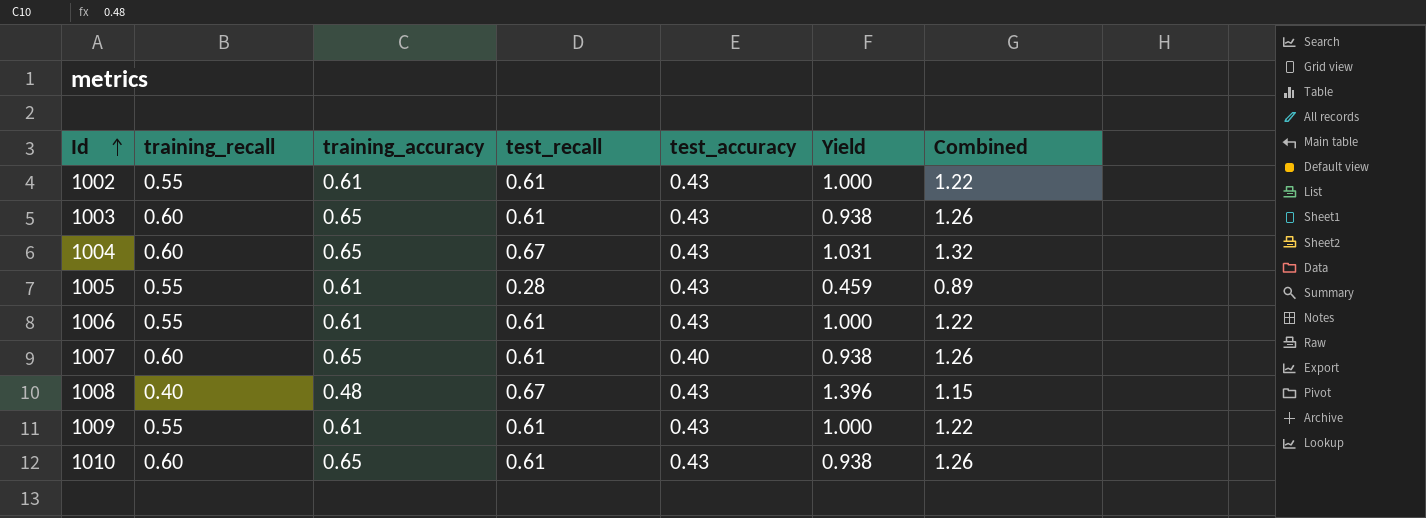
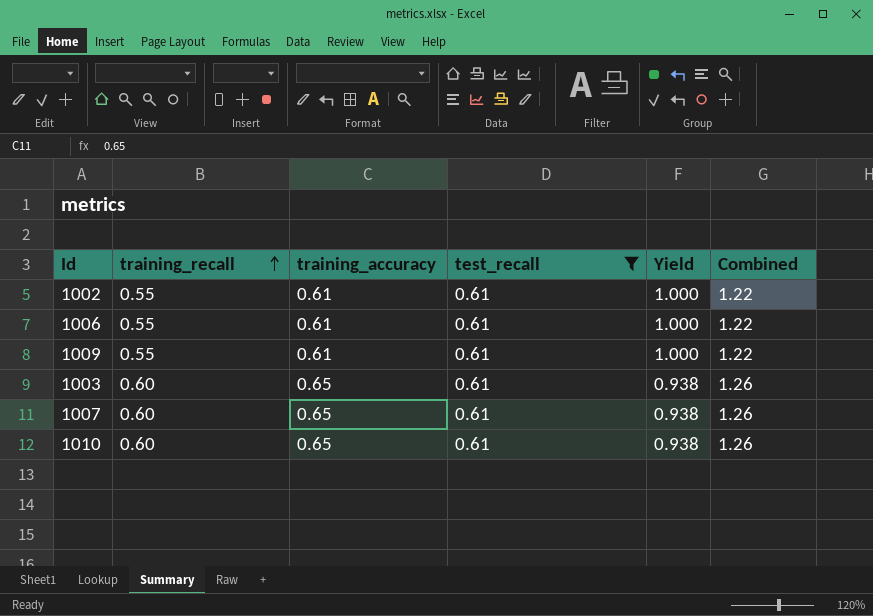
filter: none -> test_recall = 0.61
row order: Id ascending -> training_recall ascending
column test_accuracy | position: 5 -> none

